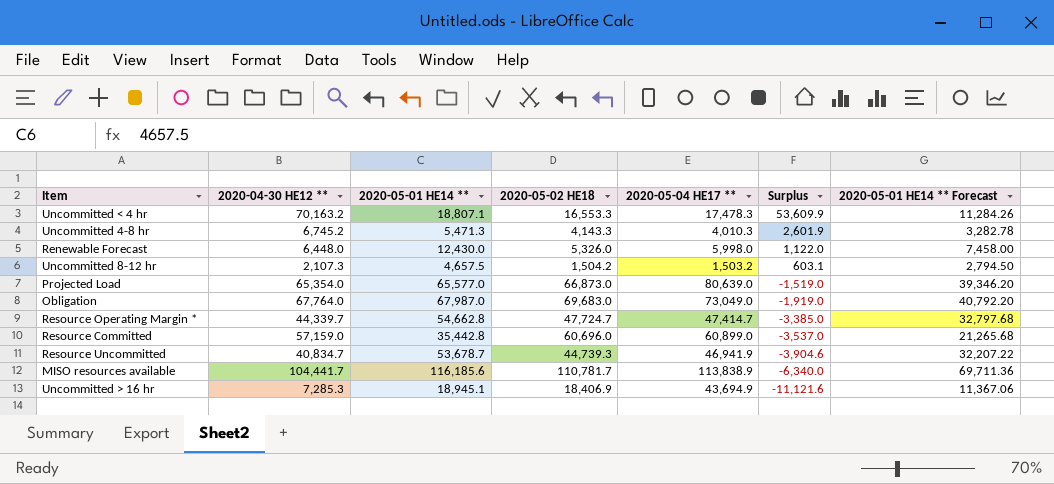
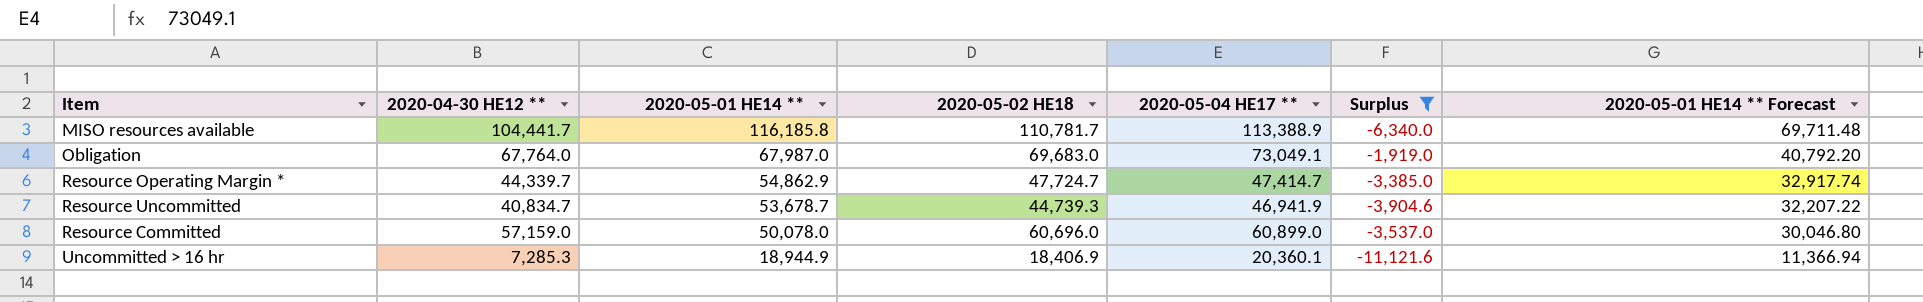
filter: none -> Surplus <= -1,919.0
row order: Surplus descending -> 2020-05-01 HE14 ** descending
MISO resources available | 2020-05-01 HE14 **: 116,185.6 -> 116,185.8
MISO resources available | 2020-05-04 HE17 **: 113,838.9 -> 113,388.9
MISO resources available | 2020-05-01 HE14 ** Forecast: 69,711.36 -> 69,711.48
Obligation | 2020-05-04 HE17 **: 73,049.0 -> 73,049.1
Resource Operating Margin * | 2020-05-01 HE14 **: 54,662.8 -> 54,862.9
Resource Operating Margin * | 2020-05-01 HE14 ** Forecast: 32,797.68 -> 32,917.74
Resource Committed | 2020-05-01 HE14 **: 35,442.8 -> 50,078.0
Resource Committed | 2020-05-01 HE14 ** Forecast: 21,265.68 -> 30,046.80
Uncommitted > 16 hr | 2020-05-01 HE14 **: 18,945.1 -> 18,944.9
Uncommitted > 16 hr | 2020-05-04 HE17 **: 43,694.9 -> 20,360.1
Uncommitted > 16 hr | 2020-05-01 HE14 ** Forecast: 11,367.06 -> 11,366.94

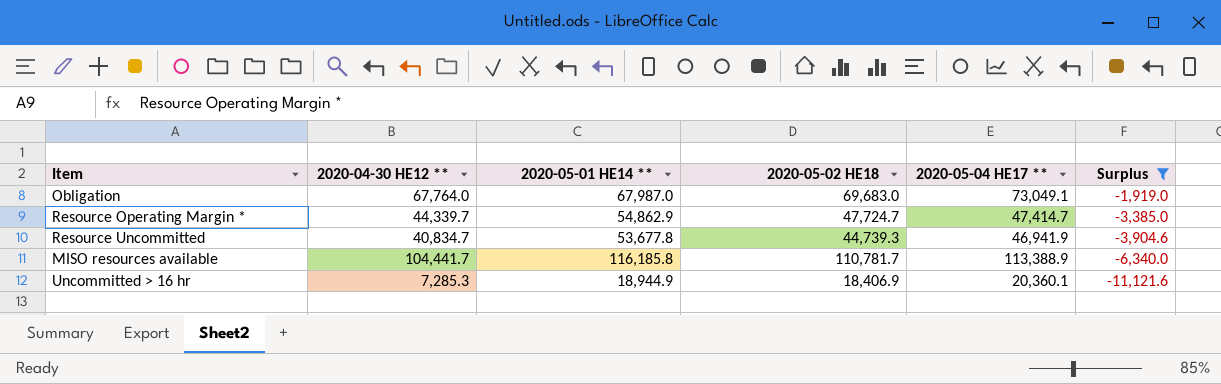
row order: 2020-05-01 HE14 ** descending -> Surplus descending
column 2020-05-01 HE14 ** Forecast | formula: [2020-05-01 HE14 **] * 0.6 -> none
row Resource Committed: 57,159.0 | 50,078.0 | 60,696.0 | 60,899.0 | -3,537.0 | 30,046.80 -> none
Resource Uncommitted | 2020-05-01 HE14 **: 53,678.7 -> 53,677.8

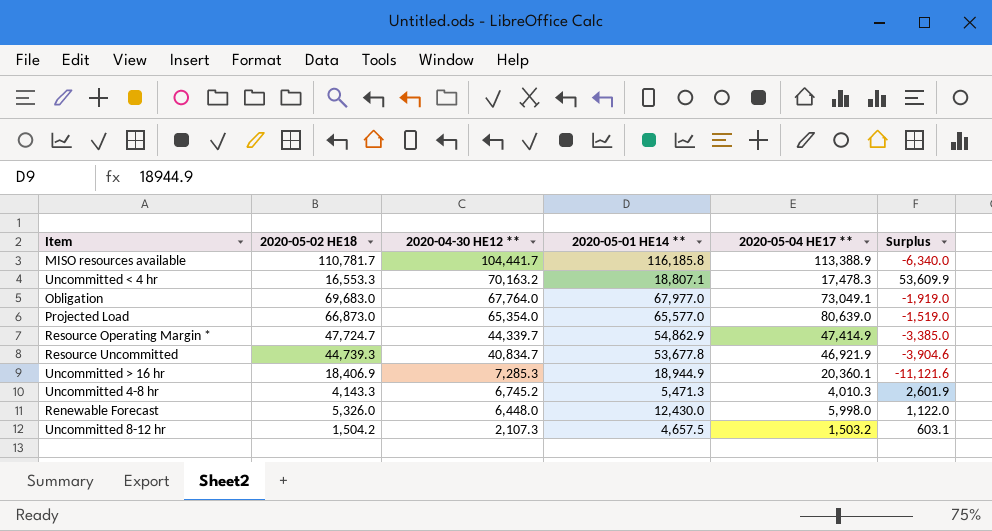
filter: Surplus <= -1,919.0 -> none
row order: Surplus descending -> 2020-04-30 HE12 ** descending
column 2020-05-02 HE18 | position: 4 -> 2
Obligation | 2020-05-01 HE14 **: 67,987.0 -> 67,977.0
Resource Operating Margin * | 2020-05-04 HE17 **: 47,414.7 -> 47,414.9
Resource Uncommitted | 2020-05-04 HE17 **: 46,941.9 -> 46,921.9

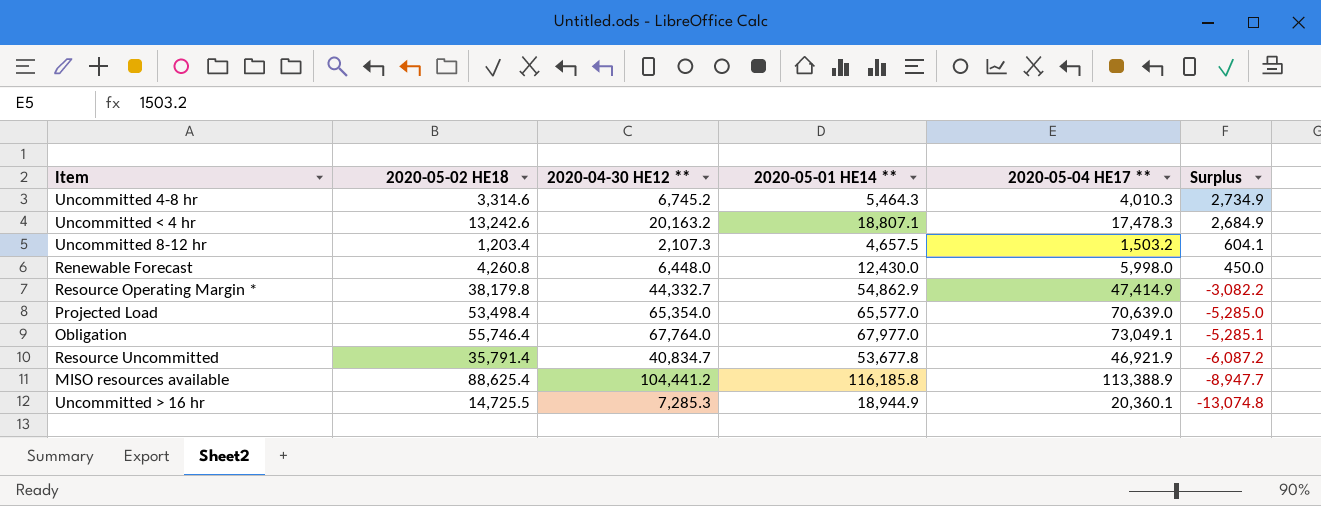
row order: 2020-04-30 HE12 ** descending -> Surplus descending
column Surplus | formula: [2020-04-30 HE12 **] - [2020-05-02 HE18] -> [2020-04-30 HE12 **] - [2020-05-04 HE17 **]
Uncommitted 4-8 hr | 2020-05-02 HE18: 4,143.3 -> 3,314.6
Uncommitted 4-8 hr | 2020-05-01 HE14 **: 5,471.3 -> 5,464.3
Uncommitted < 4 hr | 2020-05-02 HE18: 16,553.3 -> 13,242.6
Uncommitted < 4 hr | 2020-04-30 HE12 **: 70,163.2 -> 20,163.2
Uncommitted 8-12 hr | 2020-05-02 HE18: 1,504.2 -> 1,203.4
Renewable Forecast | 2020-05-02 HE18: 5,326.0 -> 4,260.8
Resource Operating Margin * | 2020-05-02 HE18: 47,724.7 -> 38,179.8
Resource Operating Margin * | 2020-04-30 HE12 **: 44,339.7 -> 44,332.7
Projected Load | 2020-05-02 HE18: 66,873.0 -> 53,498.4
Projected Load | 2020-05-04 HE17 **: 80,639.0 -> 70,639.0
Obligation | 2020-05-02 HE18: 69,683.0 -> 55,746.4
Resource Uncommitted | 2020-05-02 HE18: 44,739.3 -> 35,791.4
MISO resources available | 2020-05-02 HE18: 110,781.7 -> 88,625.4
MISO resources available | 2020-04-30 HE12 **: 104,441.7 -> 104,441.2
Uncommitted > 16 hr | 2020-05-02 HE18: 18,406.9 -> 14,725.5

